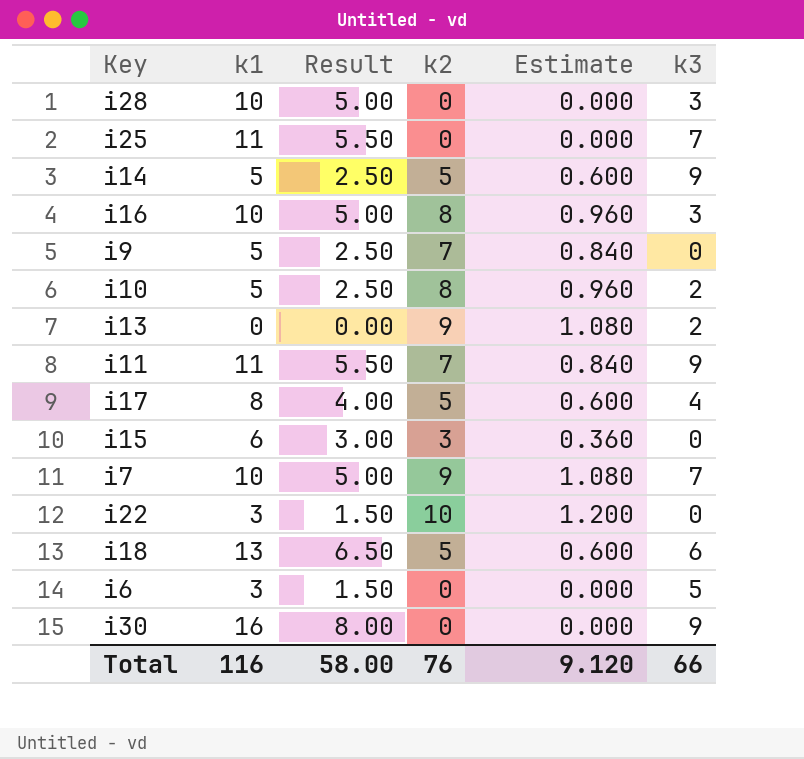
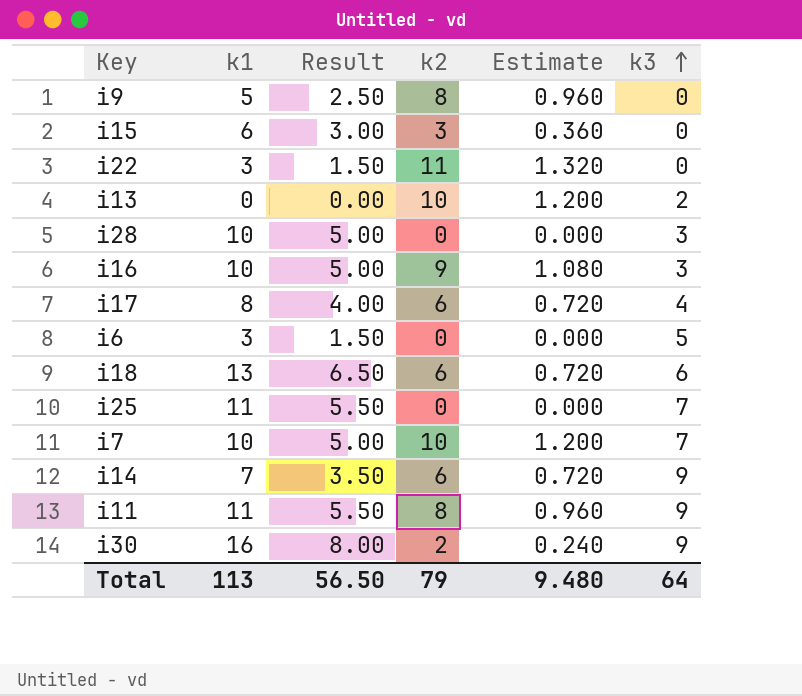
row order: none -> k3 ascending
row i10: 5 | 2.50 | 8 | 0.960 | 2 -> none
i9 | k2: 7 -> 8
i9 | Estimate: 0.840 -> 0.960
i22 | k2: 10 -> 11
i22 | Estimate: 1.200 -> 1.320
i13 | k2: 9 -> 10
i13 | Estimate: 1.080 -> 1.200
i16 | k2: 8 -> 9
i16 | Estimate: 0.960 -> 1.080
i17 | k2: 5 -> 6
i17 | Estimate: 0.600 -> 0.720
i18 | k2: 5 -> 6
i18 | Estimate: 0.600 -> 0.720
i7 | k2: 9 -> 10
i7 | Estimate: 1.080 -> 1.200
i14 | k1: 5 -> 7
i14 | Result: 2.50 -> 3.50
i14 | k2: 5 -> 6
i14 | Estimate: 0.600 -> 0.720
i11 | k2: 7 -> 8
i11 | Estimate: 0.840 -> 0.960
i30 | k2: 0 -> 2
i30 | Estimate: 0.000 -> 0.240
Total | k1: 116 -> 113
Total | Result: 58.00 -> 56.50
Total | k2: 76 -> 79
Total | Estimate: 9.120 -> 9.480
Total | k3: 66 -> 64

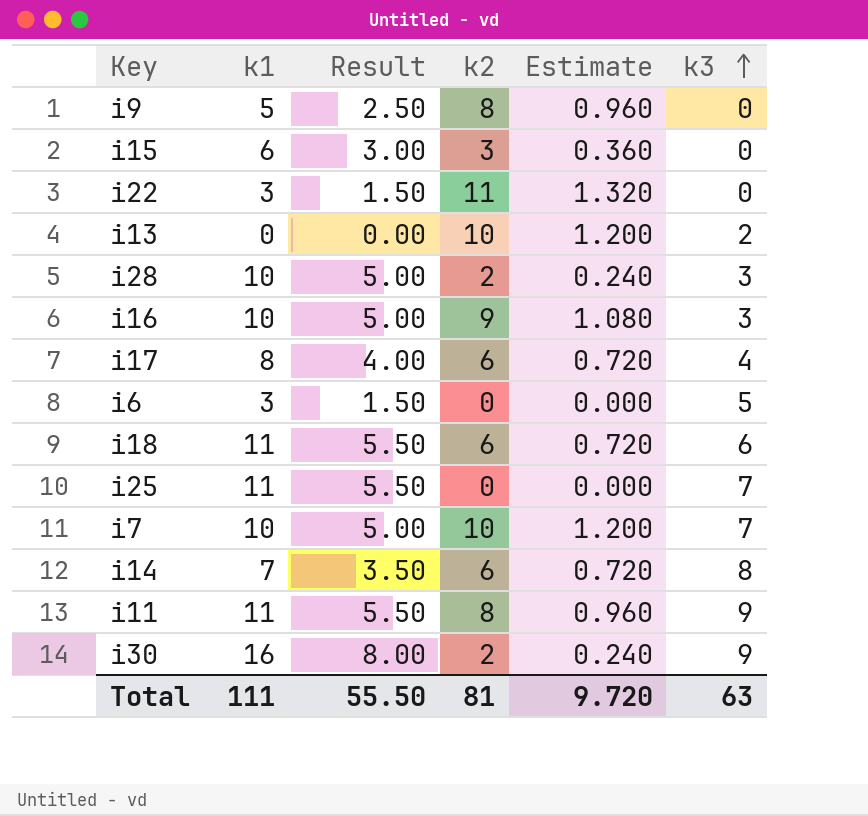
i28 | k2: 0 -> 2
i28 | Estimate: 0.000 -> 0.240
i18 | k1: 13 -> 11
i18 | Result: 6.50 -> 5.50
i14 | k3: 9 -> 8
Total | k1: 113 -> 111
Total | Result: 56.50 -> 55.50
Total | k2: 79 -> 81
Total | Estimate: 9.480 -> 9.720
Total | k3: 64 -> 63

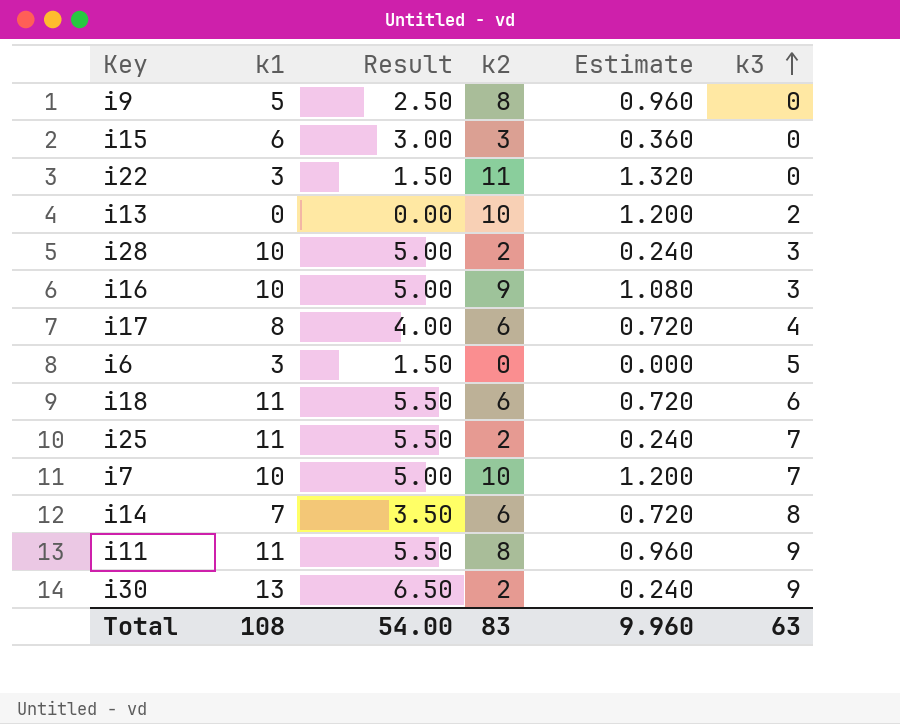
i25 | k2: 0 -> 2
i25 | Estimate: 0.000 -> 0.240
i30 | k1: 16 -> 13
i30 | Result: 8.00 -> 6.50
Total | k1: 111 -> 108
Total | Result: 55.50 -> 54.00
Total | k2: 81 -> 83
Total | Estimate: 9.720 -> 9.960

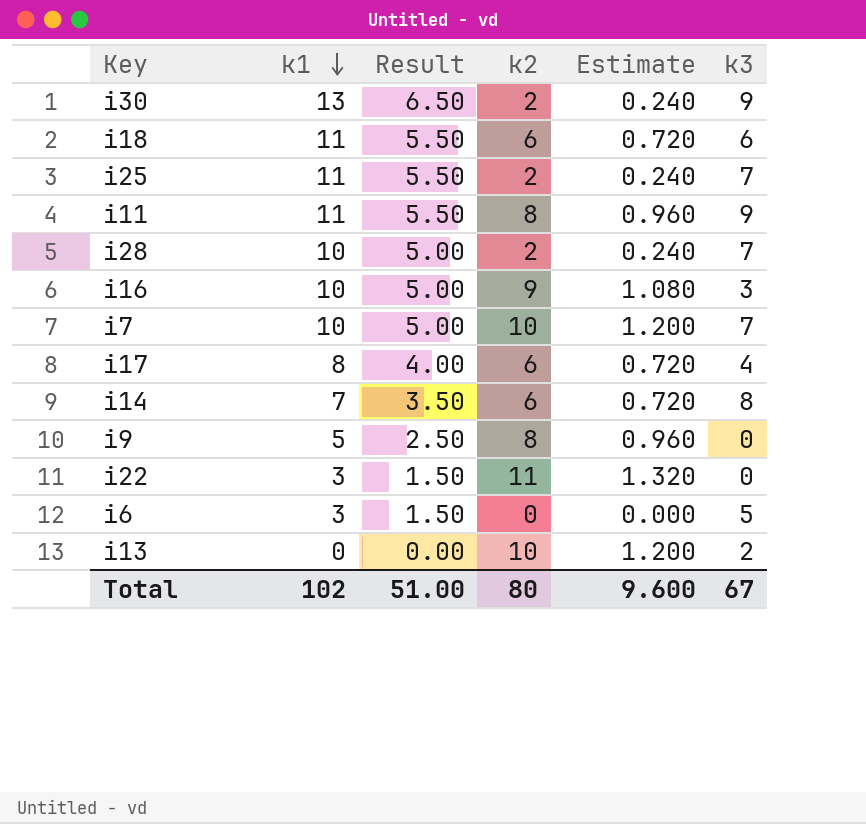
row order: k3 ascending -> k1 descending
row i15: 6 | 3.00 | 3 | 0.360 | 0 -> none
i28 | k3: 3 -> 7
Total | k1: 108 -> 102
Total | Result: 54.00 -> 51.00
Total | k2: 83 -> 80
Total | Estimate: 9.960 -> 9.600
Total | k3: 63 -> 67

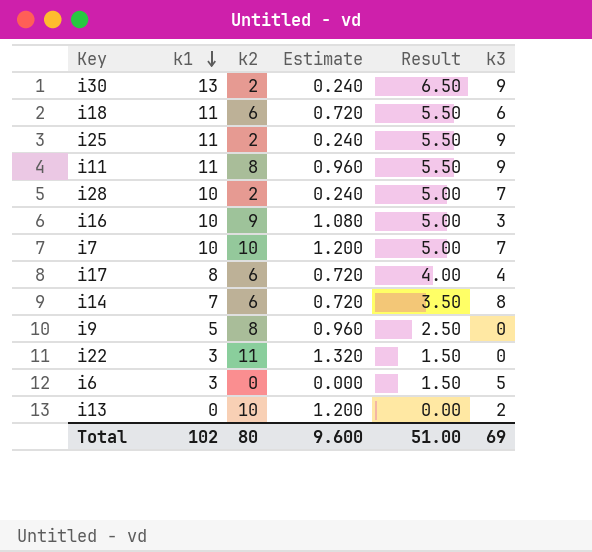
column Result | position: 3 -> 5
i25 | k3: 7 -> 9
Total | k3: 67 -> 69

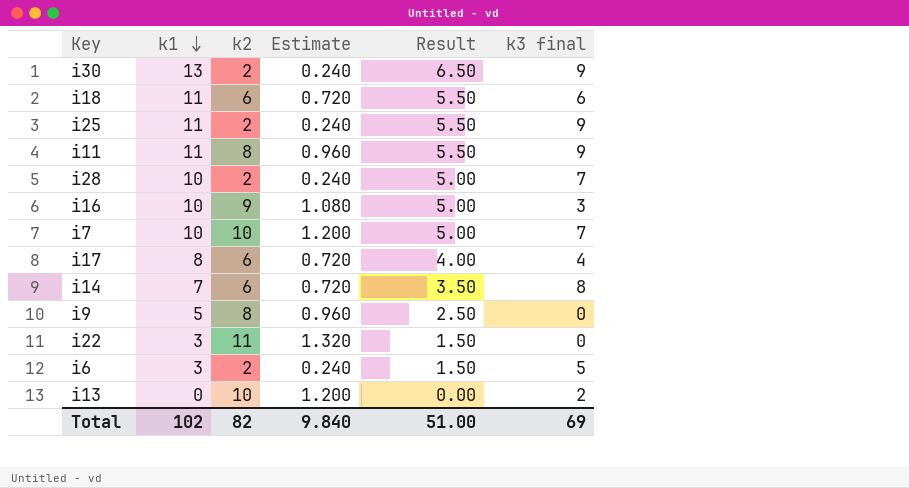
column name: k3 -> k3 final
i6 | k2: 0 -> 2
i6 | Estimate: 0.000 -> 0.240
Total | k2: 80 -> 82
Total | Estimate: 9.600 -> 9.840

